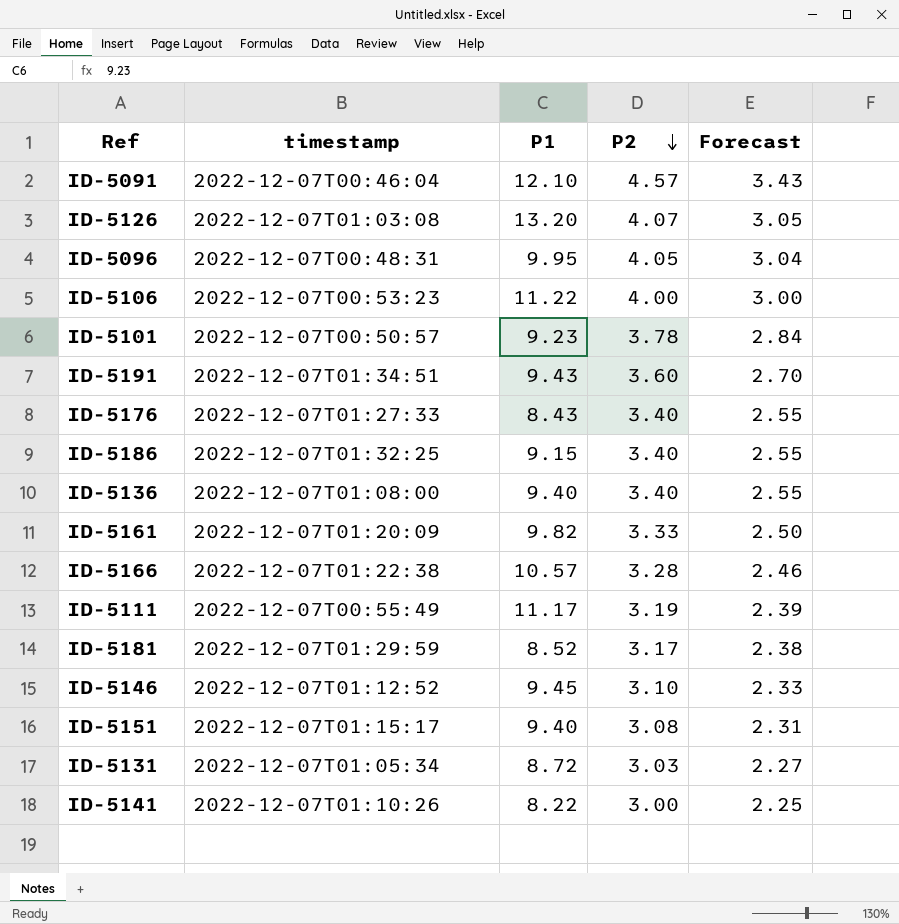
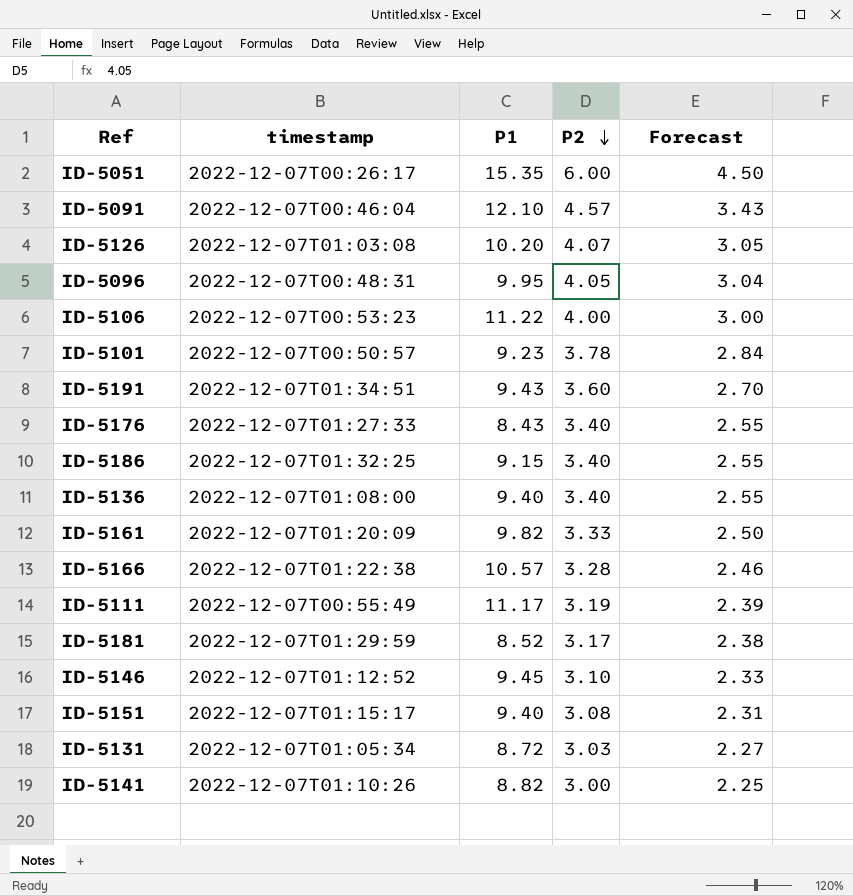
row ID-5051: none -> 2022-12-07T00:26:17 | 15.35 | 6.00 | 4.50
ID-5126 | P1: 13.20 -> 10.20
ID-5141 | P1: 8.22 -> 8.82

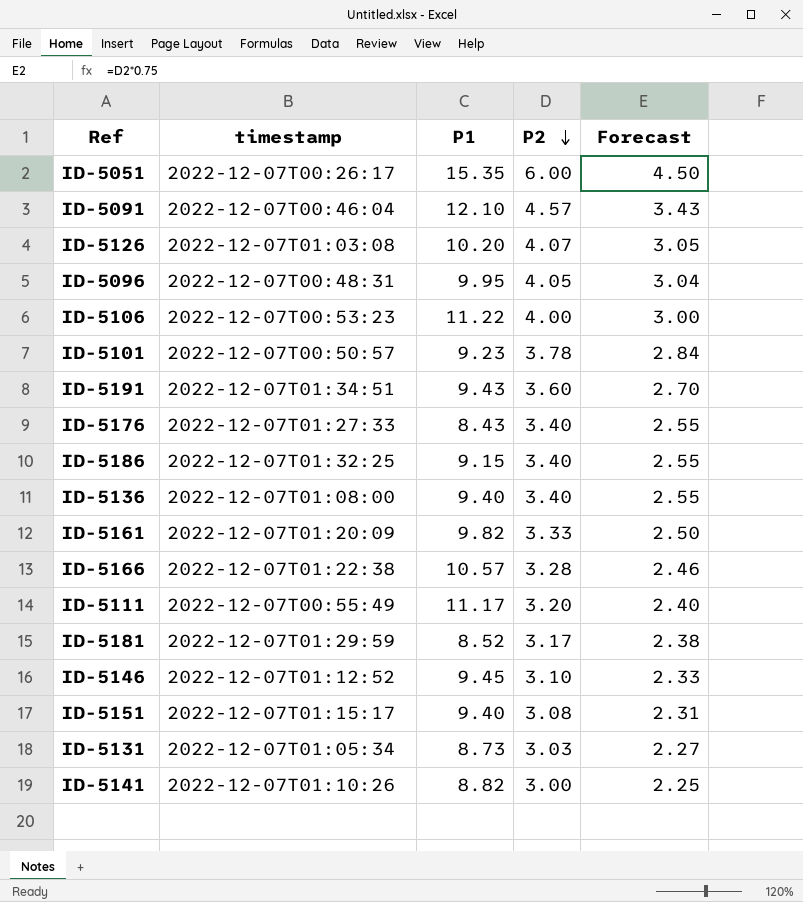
ID-5111 | P2: 3.19 -> 3.20
ID-5111 | Forecast: 2.39 -> 2.40
ID-5131 | P1: 8.72 -> 8.73

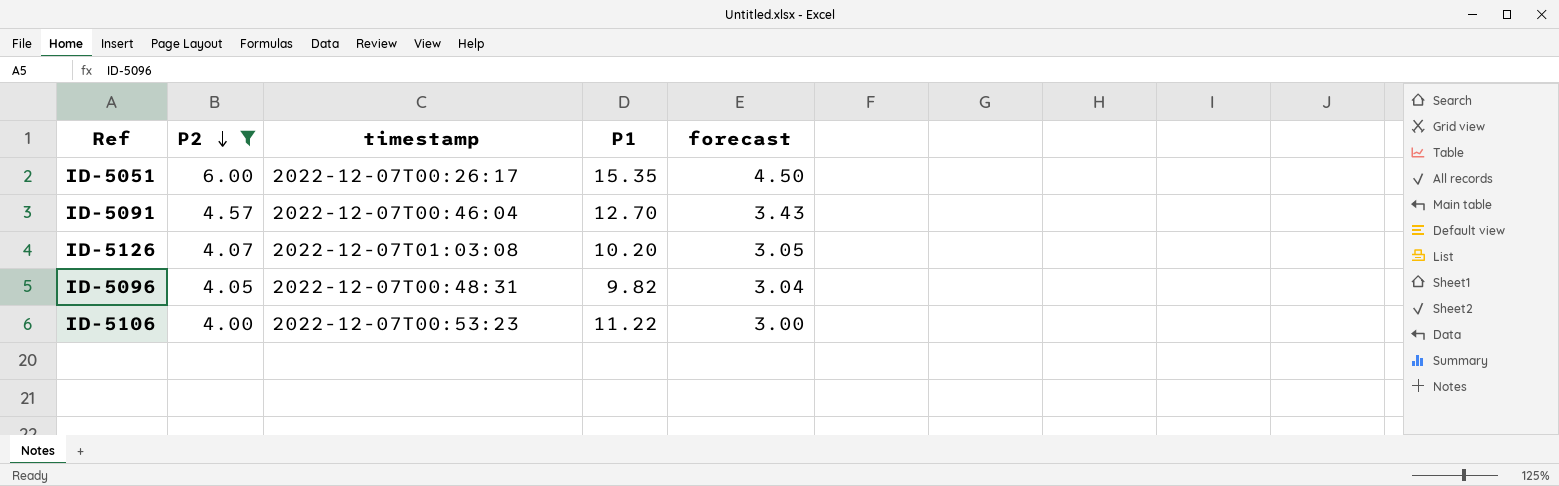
filter: none -> P2 >= 4.00
column P2 | position: 4 -> 2
column name: Forecast -> forecast
ID-5091 | P1: 12.10 -> 12.70
ID-5096 | P1: 9.95 -> 9.82

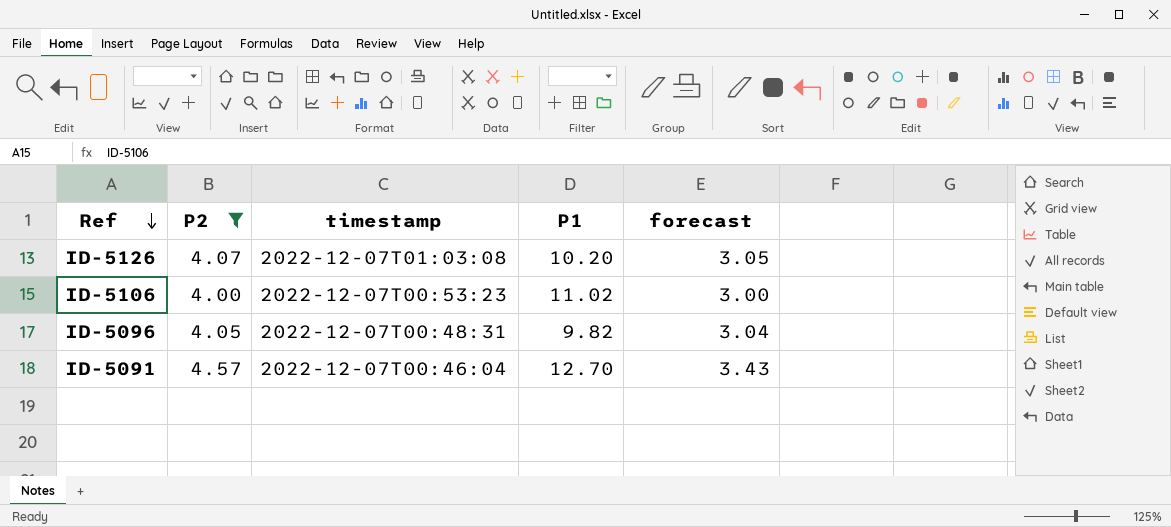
row order: P2 descending -> Ref descending
row ID-5051: 6.00 | 2022-12-07T00:26:17 | 15.35 | 4.50 -> none
ID-5106 | P1: 11.22 -> 11.02

